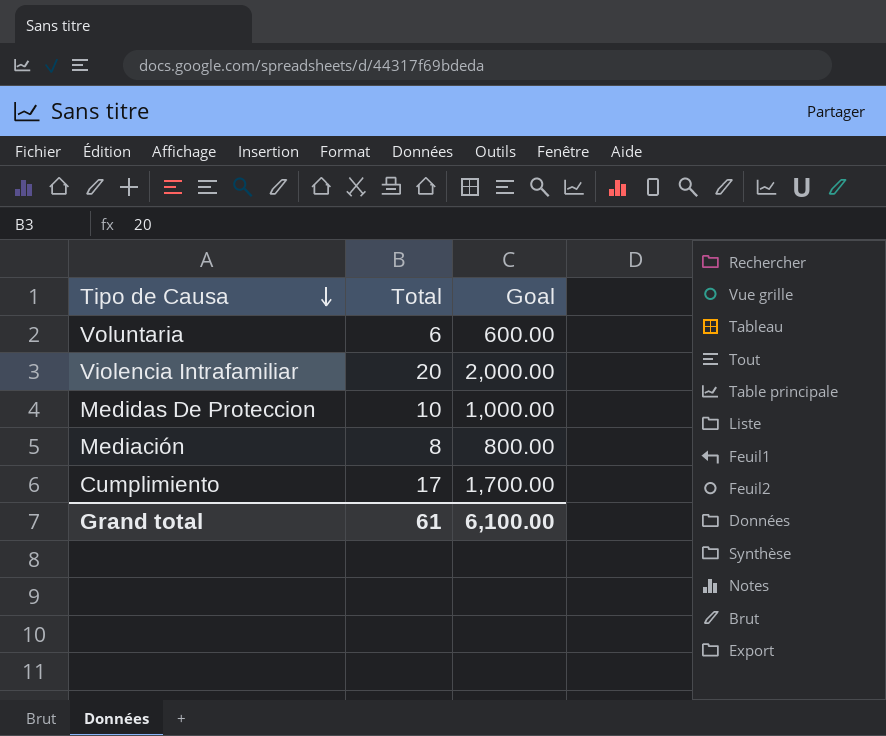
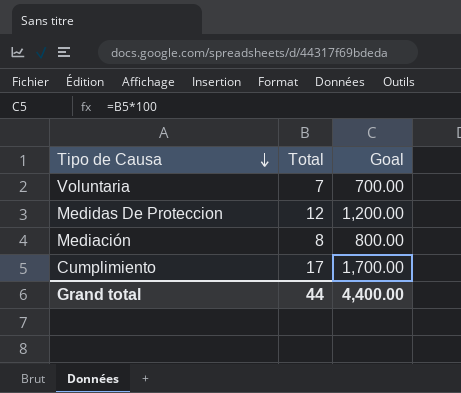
row Violencia Intrafamiliar: 20 | 2,000.00 -> none
Voluntaria | Total: 6 -> 7
Voluntaria | Goal: 600.00 -> 700.00
Medidas De Proteccion | Total: 10 -> 12
Medidas De Proteccion | Goal: 1,000.00 -> 1,200.00
Grand total | Total: 61 -> 44
Grand total | Goal: 6,100.00 -> 4,400.00

